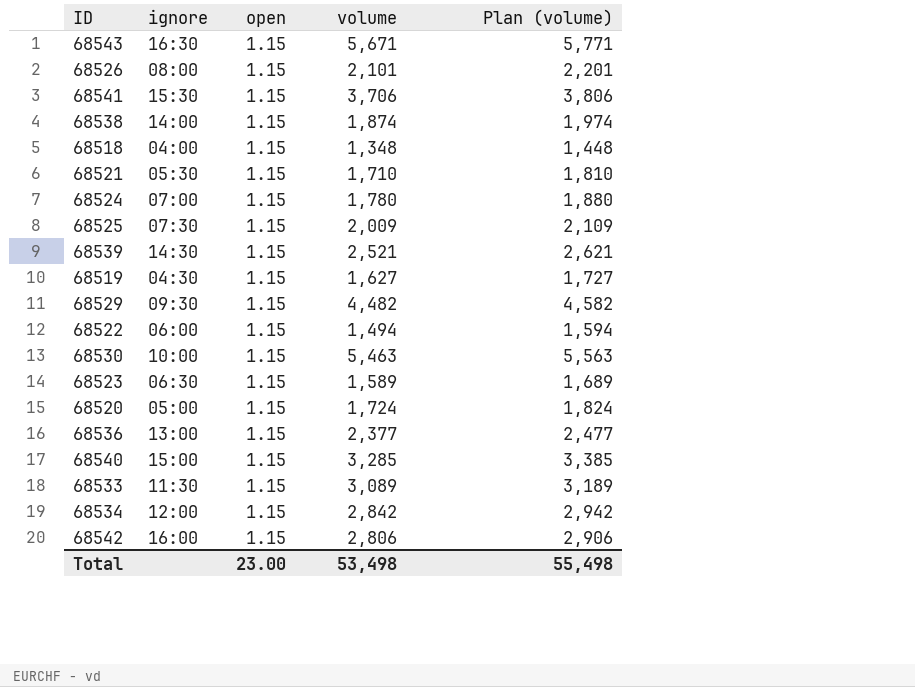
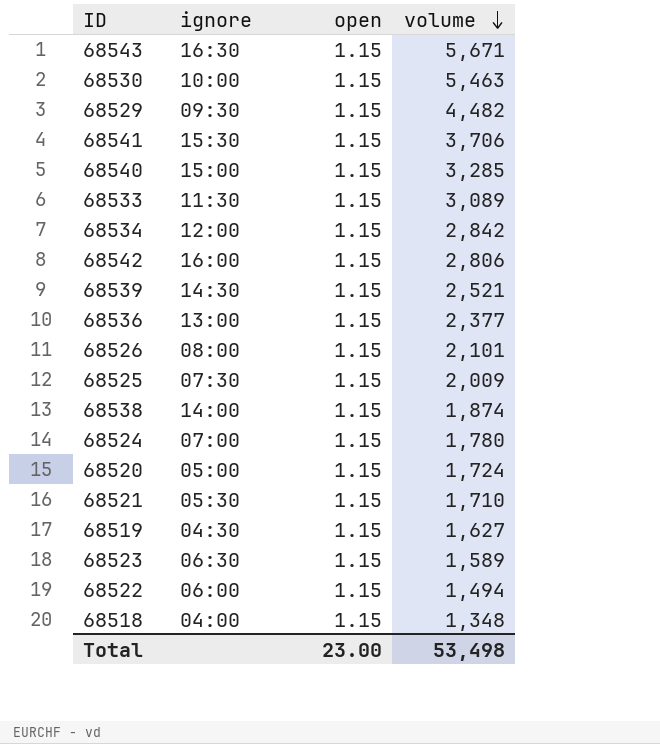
row order: none -> volume descending
column Plan (volume) | formula: [volume] + 100 -> none

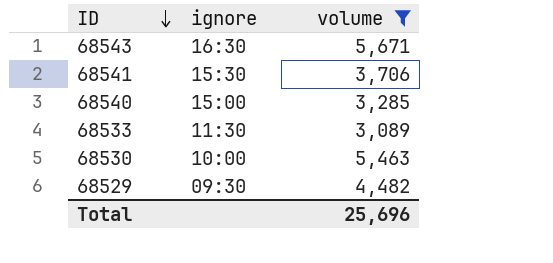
filter: none -> volume >= 3,089
row order: volume descending -> ID descending
column open | position: 3 -> none
Total | volume: 53,498 -> 25,696

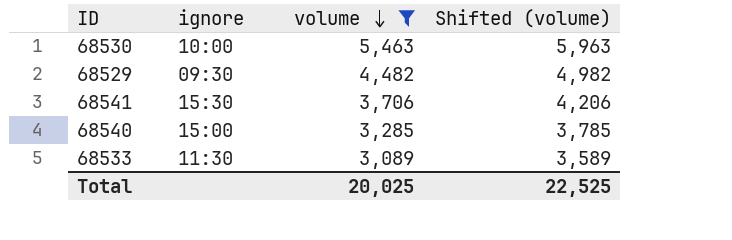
row order: ID descending -> volume descending
column Shifted (volume) | formula: none -> [volume] + 500
row 68543: 16:30 | 5,671 -> none
Total | volume: 25,696 -> 20,025

